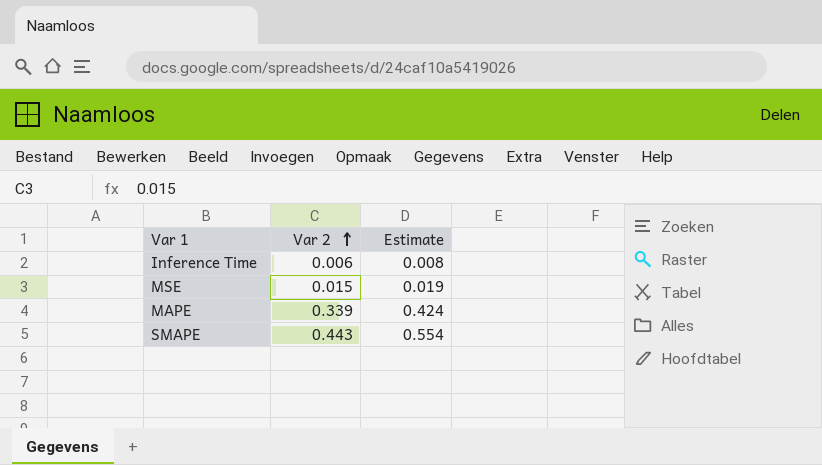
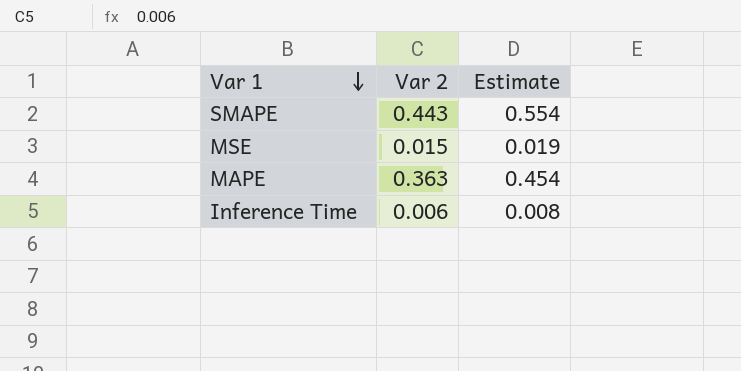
row order: Var 2 ascending -> Var 1 descending
MAPE | Var 2: 0.339 -> 0.363
MAPE | Estimate: 0.424 -> 0.454

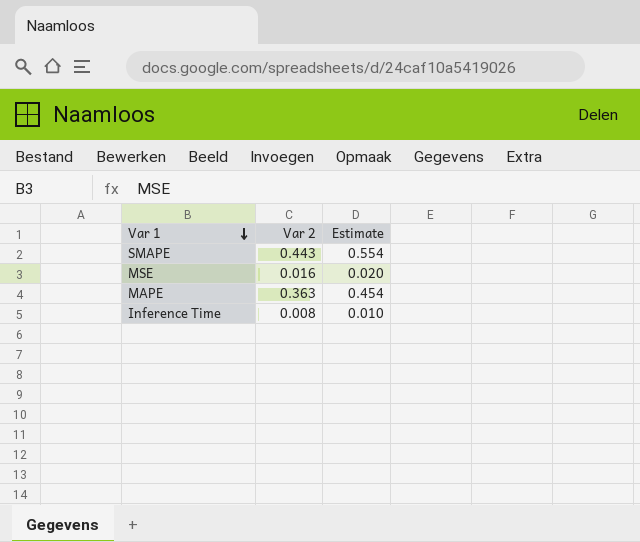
MSE | Var 2: 0.015 -> 0.016
MSE | Estimate: 0.019 -> 0.020
Inference Time | Var 2: 0.006 -> 0.008
Inference Time | Estimate: 0.008 -> 0.010

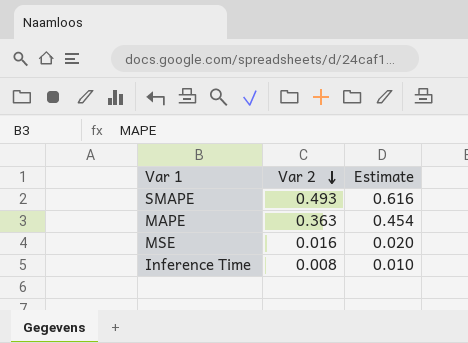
row order: Var 1 descending -> Var 2 descending
SMAPE | Var 2: 0.443 -> 0.493
SMAPE | Estimate: 0.554 -> 0.616

